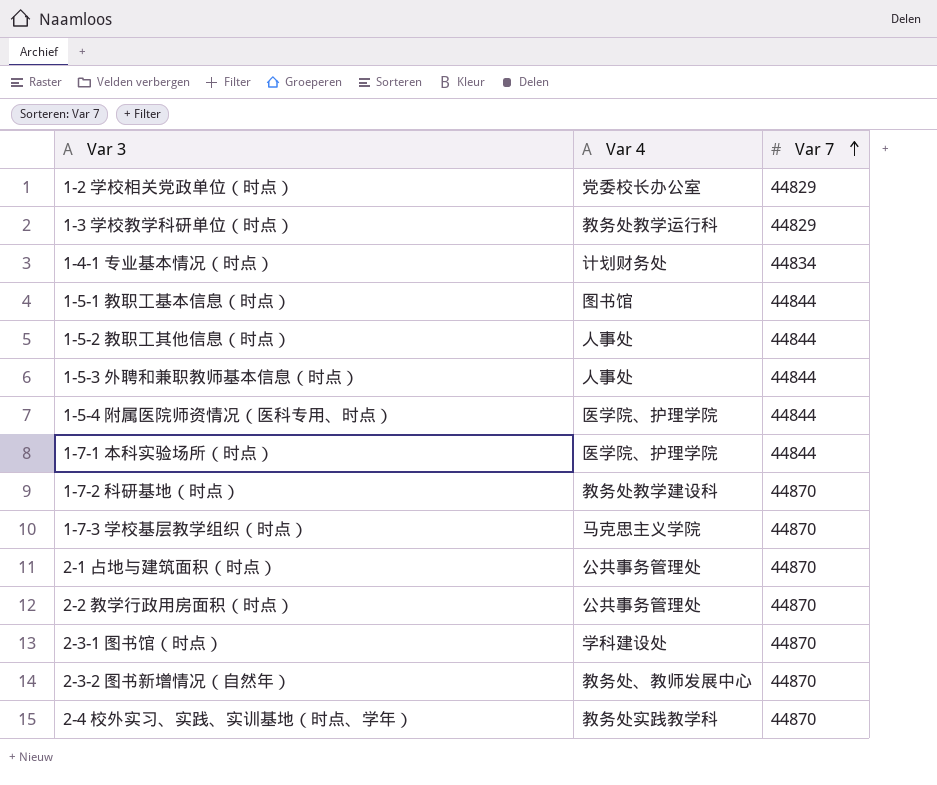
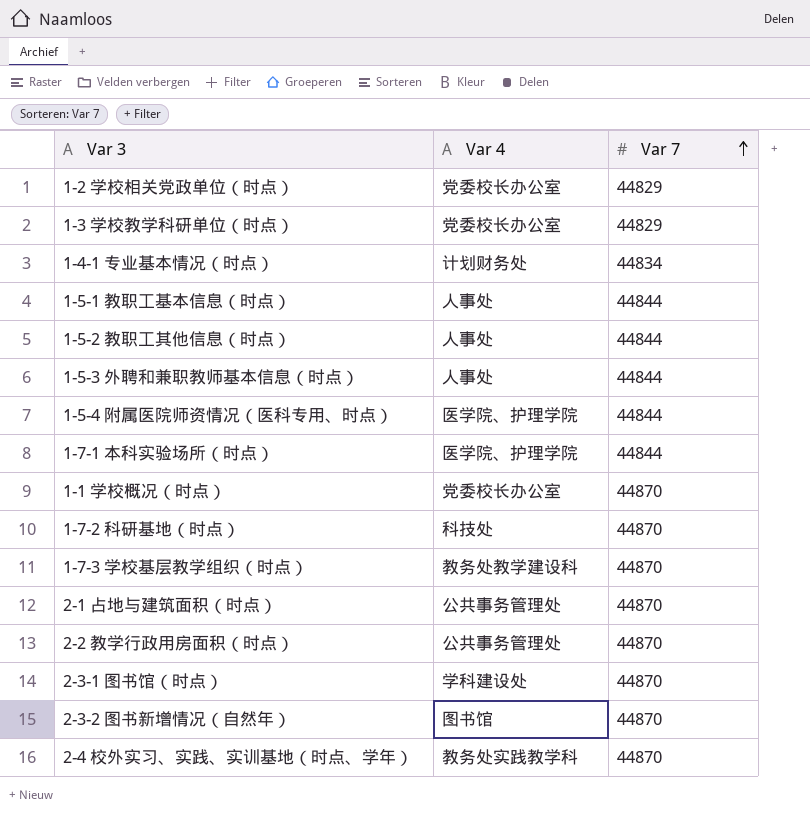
1-3 学校教学科研单位（时点） | Var 4: 教务处教学运行科 -> 党委校长办公室
1-5-1 教职工基本信息（时点） | Var 4: 图书馆 -> 人事处
row 1-1 学校概况（时点）: none -> 党委校长办公室 | 44870
1-7-2 科研基地（时点） | Var 4: 教务处教学建设科 -> 科技处
1-7-3 学校基层教学组织（时点） | Var 4: 马克思主义学院 -> 教务处教学建设科
2-3-2 图书新增情况（自然年） | Var 4: 教务处、教师发展中心 -> 图书馆

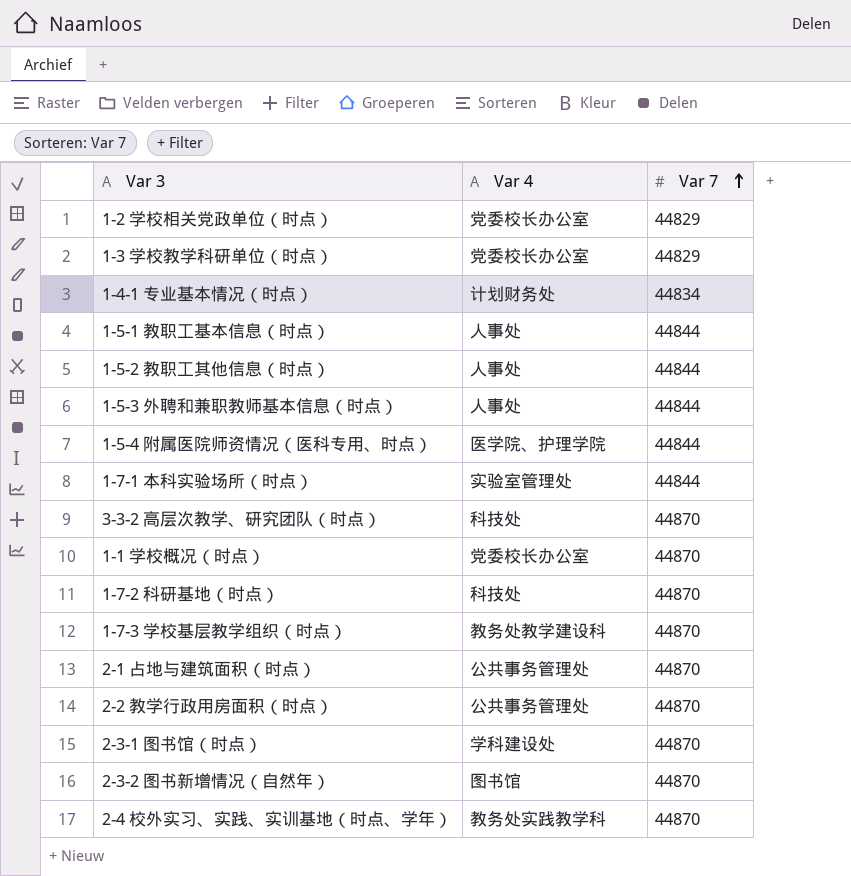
1-7-1 本科实验场所（时点） | Var 4: 医学院、护理学院 -> 实验室管理处
row 3-3-2 高层次教学、研究团队（时点）: none -> 科技处 | 44870

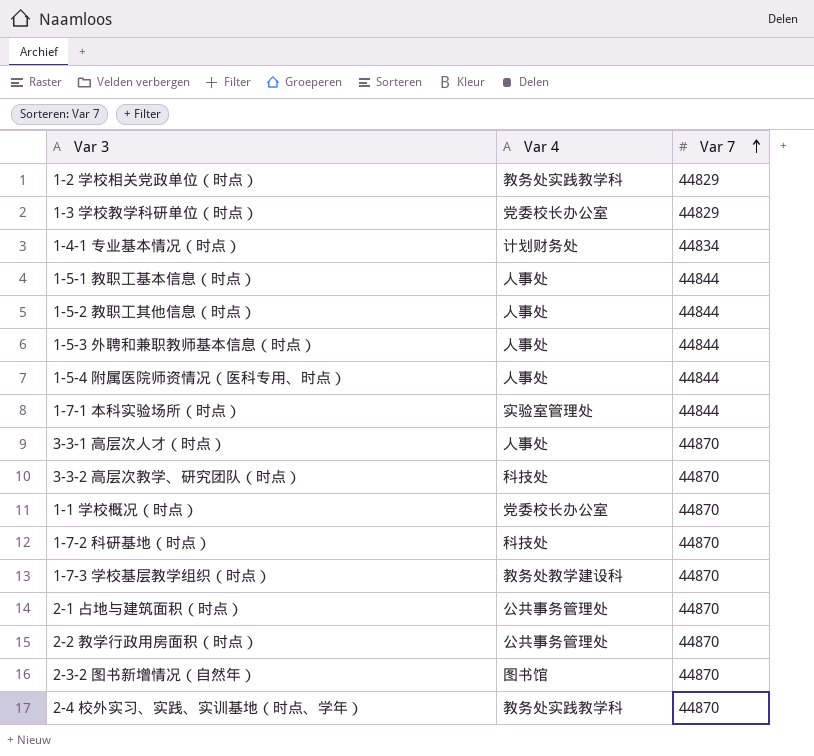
row 2-3-1 图书馆（时点）: 学科建设处 | 44870 -> none
1-2 学校相关党政单位（时点） | Var 4: 党委校长办公室 -> 教务处实践教学科
1-5-4 附属医院师资情况（医科专用、时点） | Var 4: 医学院、护理学院 -> 人事处
row 3-3-1 高层次人才（时点）: none -> 人事处 | 44870

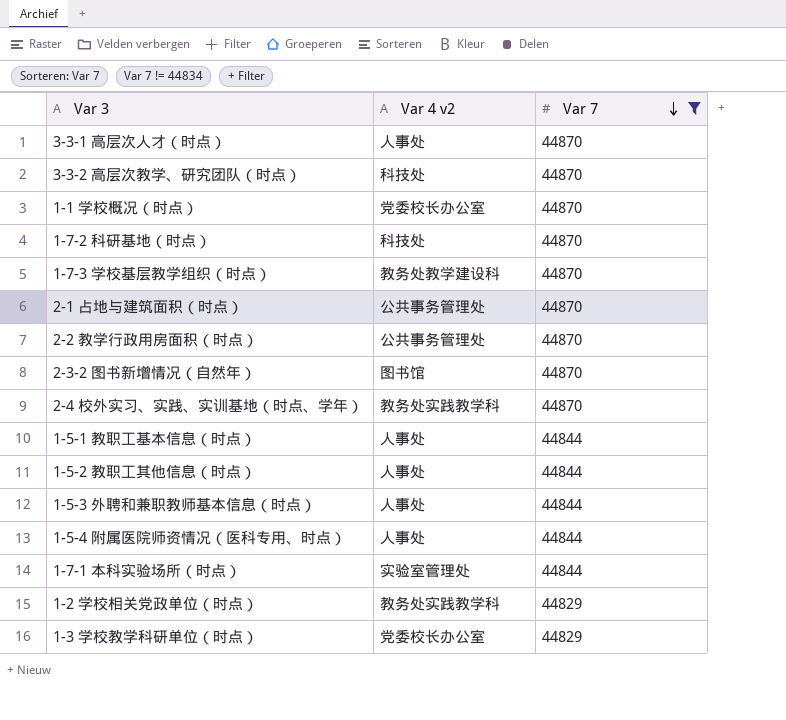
filter: none -> Var 7 != 44834
row order: Var 7 ascending -> Var 7 descending
column name: Var 4 -> Var 4 v2

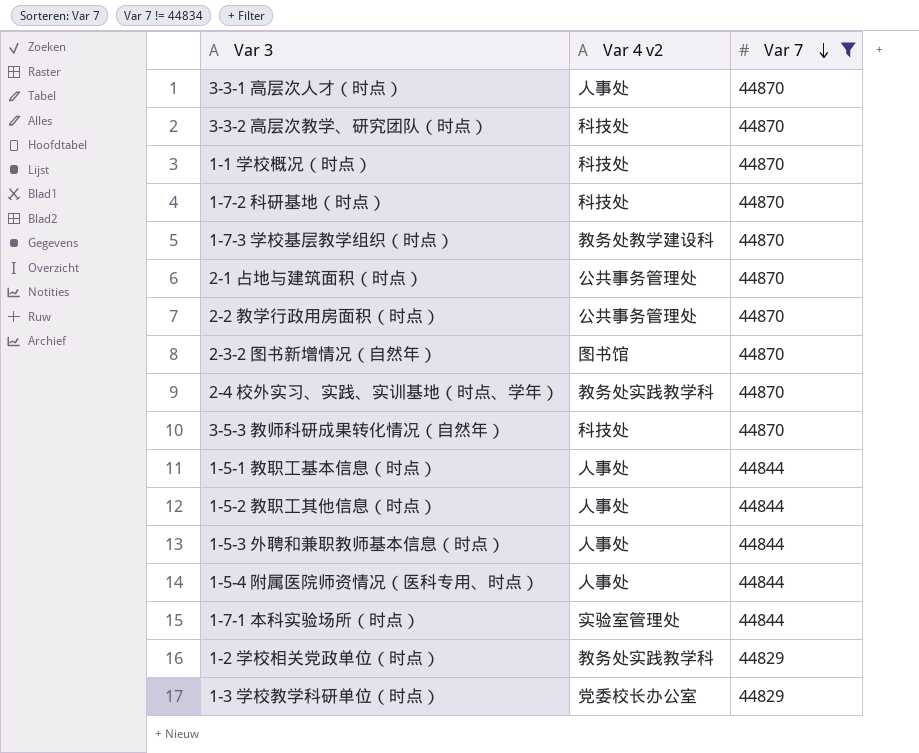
1-1 学校概况（时点） | Var 4 v2: 党委校长办公室 -> 科技处
row 3-5-3 教师科研成果转化情况（自然年）: none -> 科技处 | 44870

